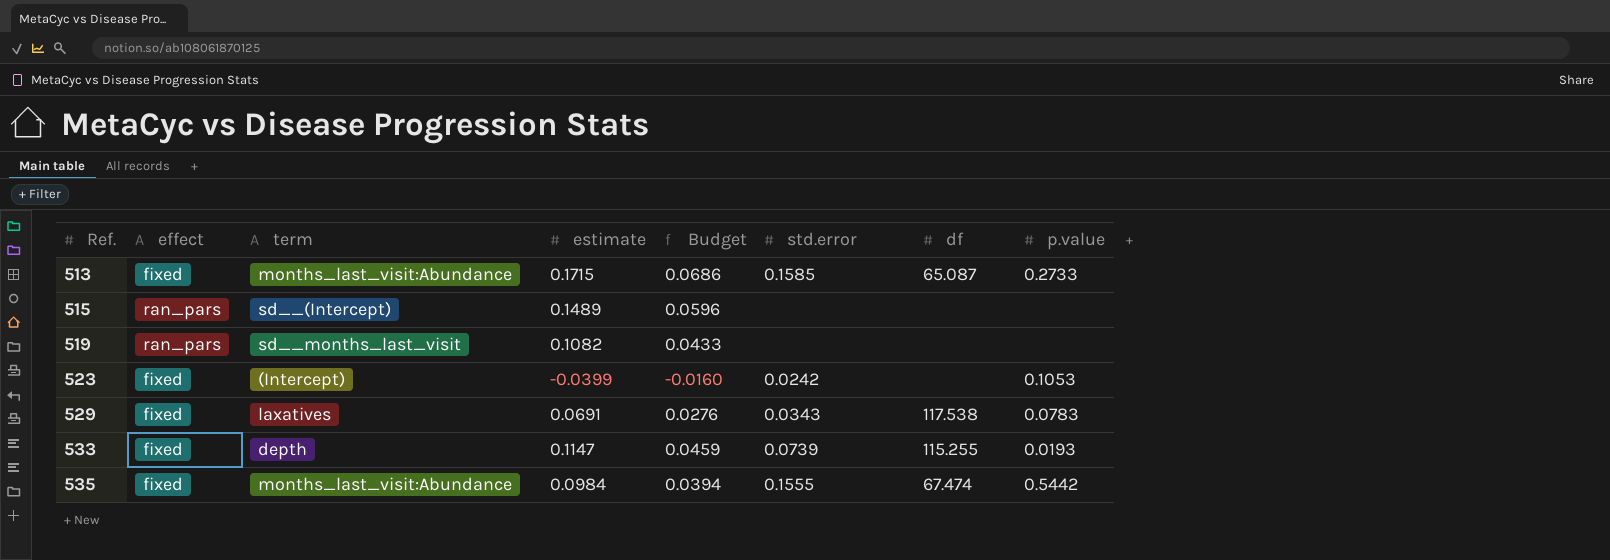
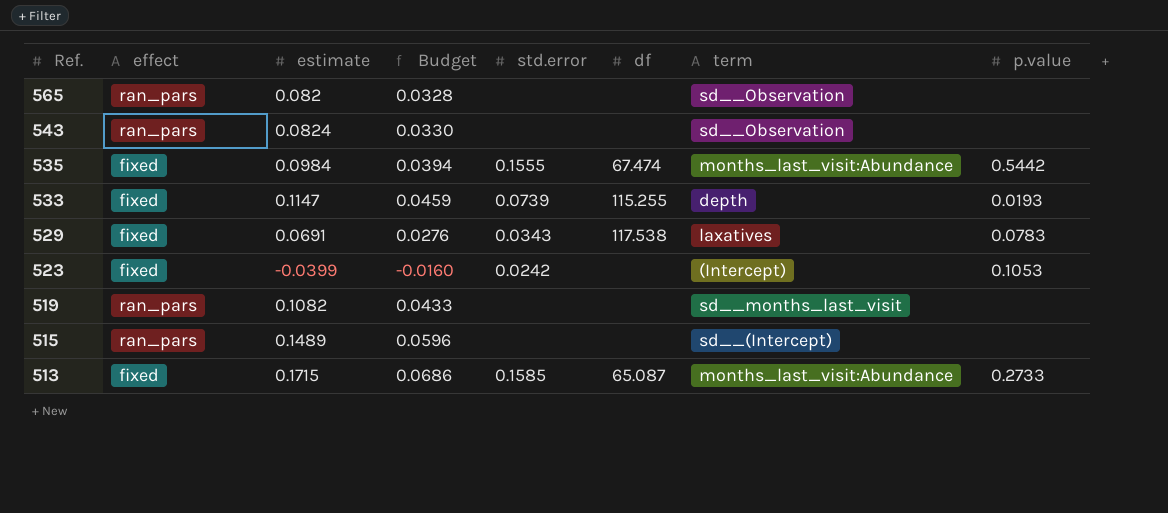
row order: Ref. ascending -> Ref. descending
column term | position: 3 -> 7
row 565: none -> ran_pars | 0.082 | 0.0328 | none | none | sd__Observation | none
row 543: none -> ran_pars | 0.0824 | 0.0330 | none | none | sd__Observation | none

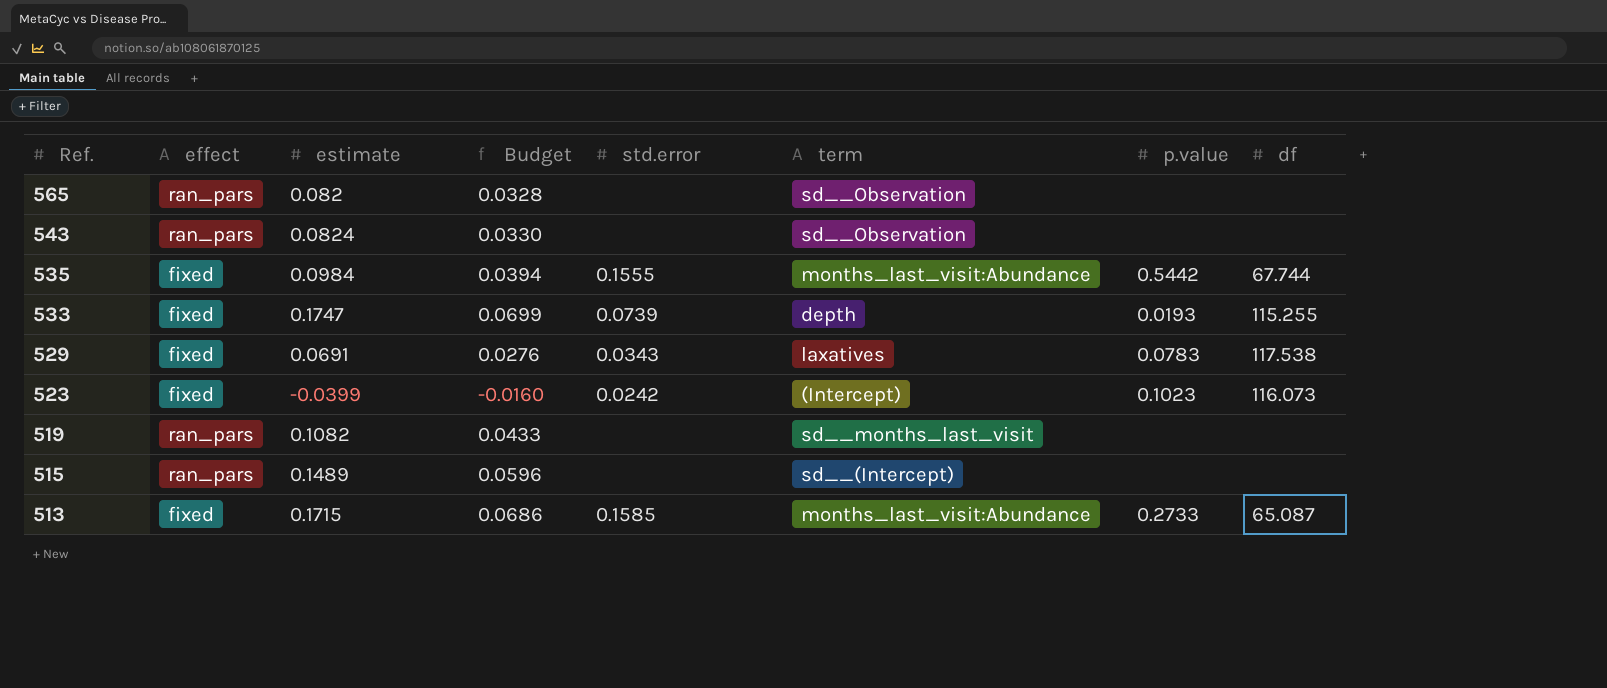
column df | position: 6 -> 8
535 | df: 67.474 -> 67.744
533 | estimate: 0.1147 -> 0.1747
533 | Budget: 0.0459 -> 0.0699
523 | p.value: 0.1053 -> 0.1023
523 | df: none -> 116.073

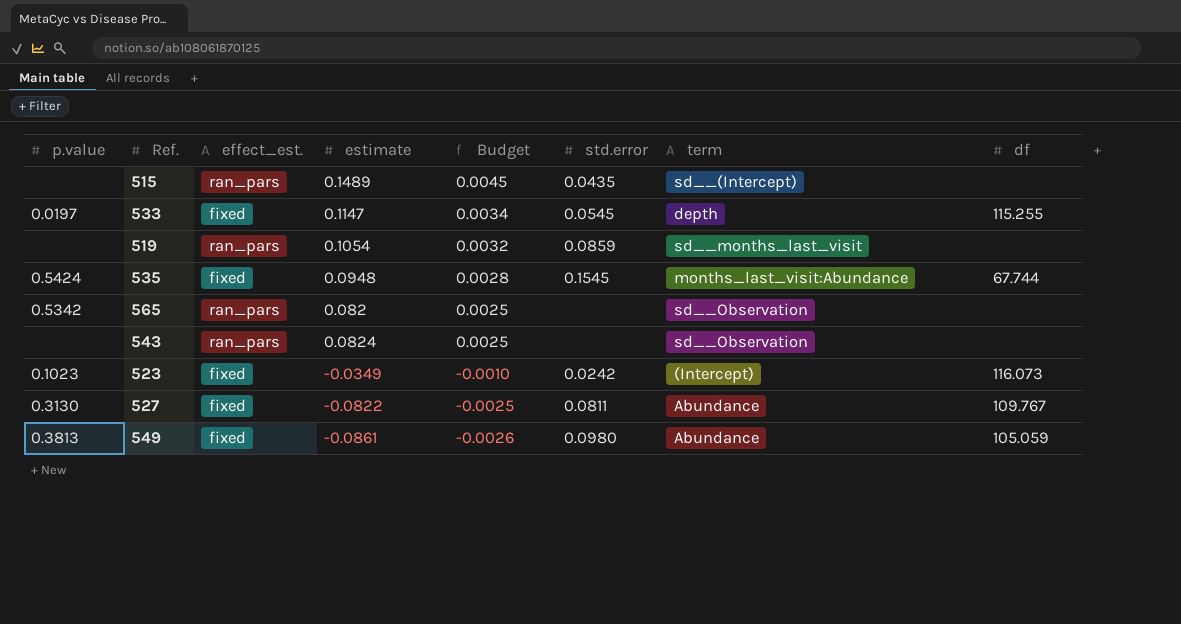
row order: Ref. descending -> Budget descending
column p.value | position: 7 -> 1
column name: effect -> effect_est.
column Budget | formula: [estimate] * 0.4 -> [estimate] * 0.03
row 529: fixed | 0.0691 | 0.0276 | 0.0343 | laxatives | 0.0783 | 117.538 -> none
row 513: fixed | 0.1715 | 0.0686 | 0.1585 | months_last_visit:Abundance | 0.2733 | 65.087 -> none
515 | std.error: none -> 0.0435
533 | p.value: 0.0193 -> 0.0197
533 | estimate: 0.1747 -> 0.1147
533 | std.error: 0.0739 -> 0.0545
519 | estimate: 0.1082 -> 0.1054
519 | std.error: none -> 0.0859
535 | p.value: 0.5442 -> 0.5424
535 | estimate: 0.0984 -> 0.0948
535 | std.error: 0.1555 -> 0.1545
565 | p.value: none -> 0.5342
523 | estimate: -0.0399 -> -0.0349
row 527: none -> 0.3130 | fixed | -0.0822 | -0.0025 | 0.0811 | Abundance | 109.767
row 549: none -> 0.3813 | fixed | -0.0861 | -0.0026 | 0.0980 | Abundance | 105.059

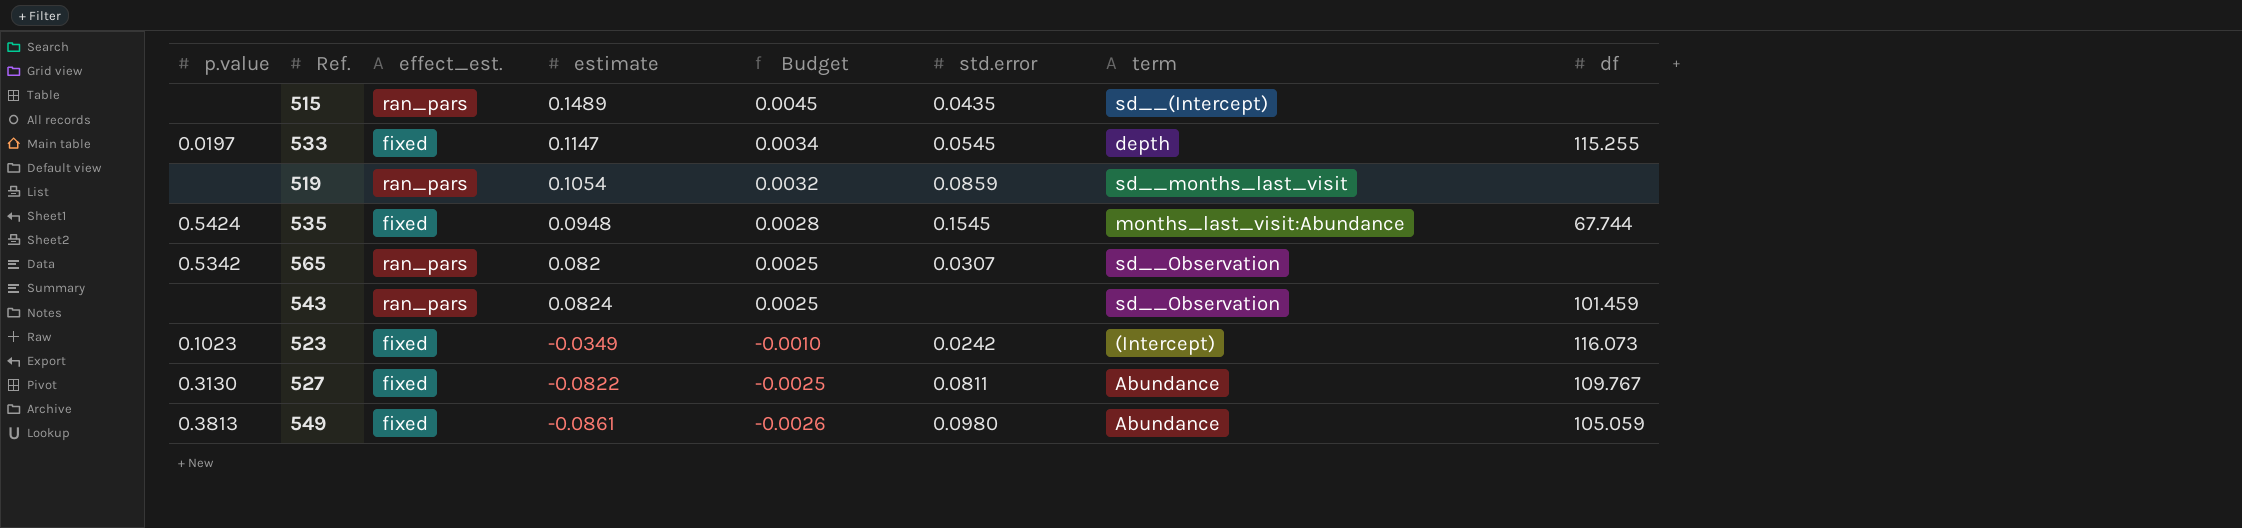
565 | std.error: none -> 0.0307
543 | df: none -> 101.459

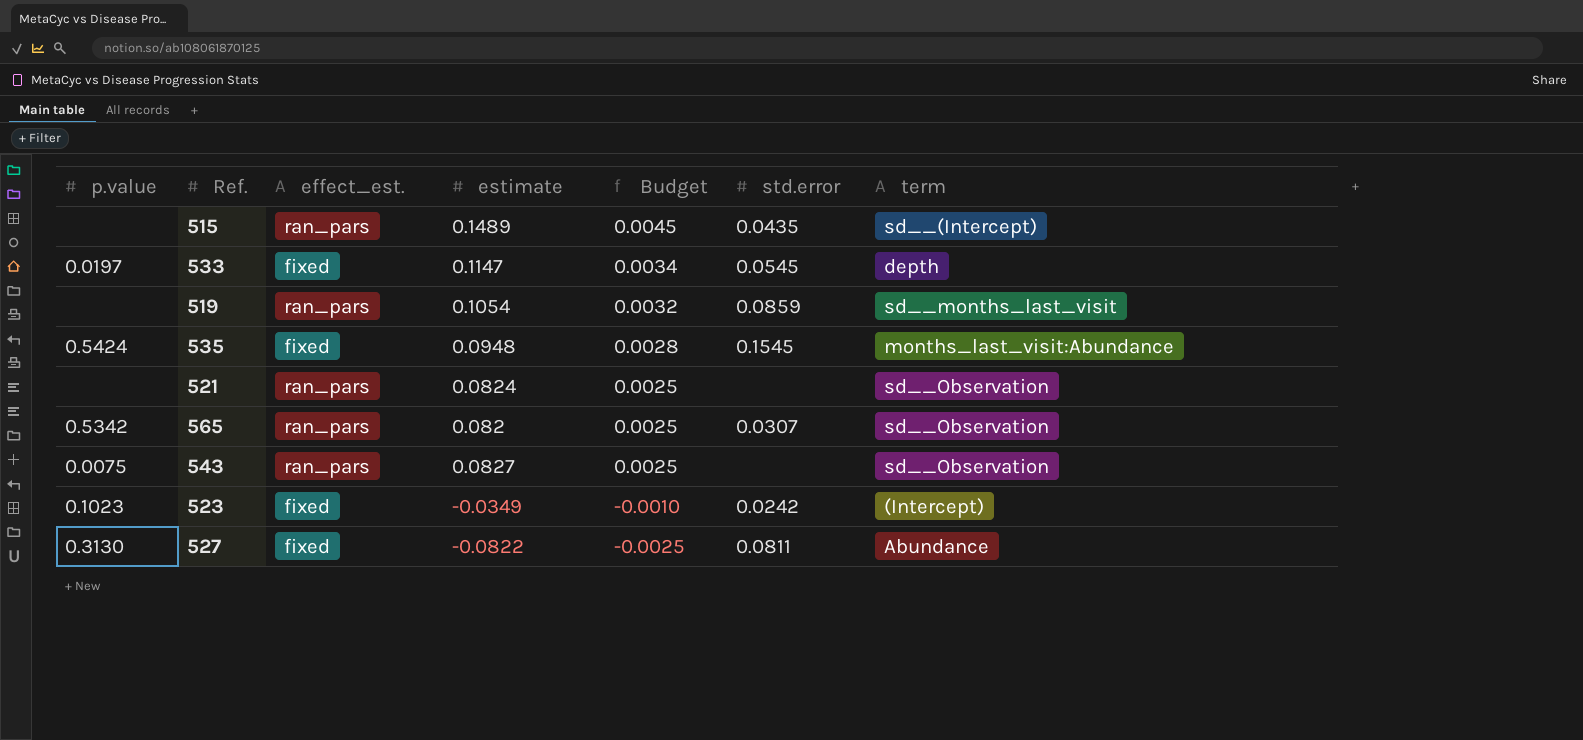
column df | position: 8 -> none
row 549: 0.3813 | fixed | -0.0861 | -0.0026 | 0.0980 | Abundance | 105.059 -> none
row 521: none -> none | ran_pars | 0.0824 | 0.0025 | none | sd__Observation
543 | p.value: none -> 0.0075
543 | estimate: 0.0824 -> 0.0827

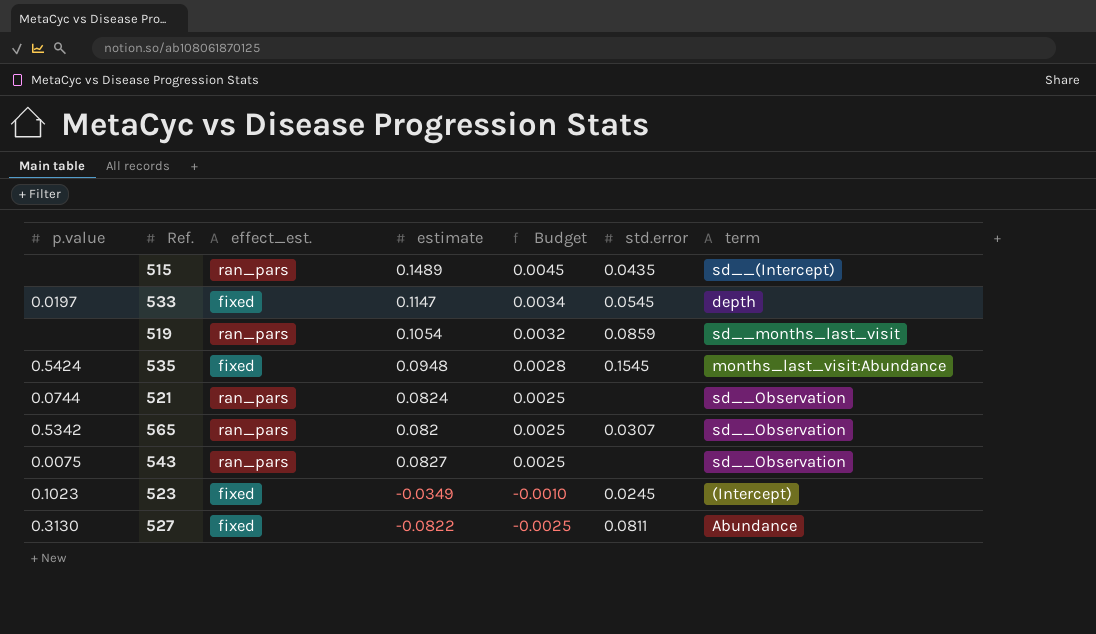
521 | p.value: none -> 0.0744
523 | std.error: 0.0242 -> 0.0245

